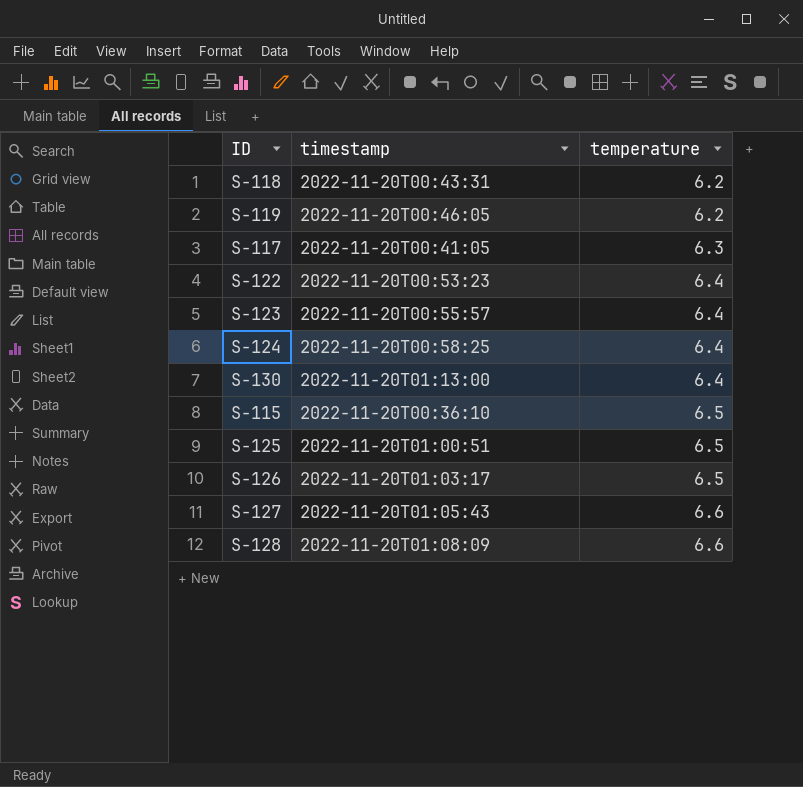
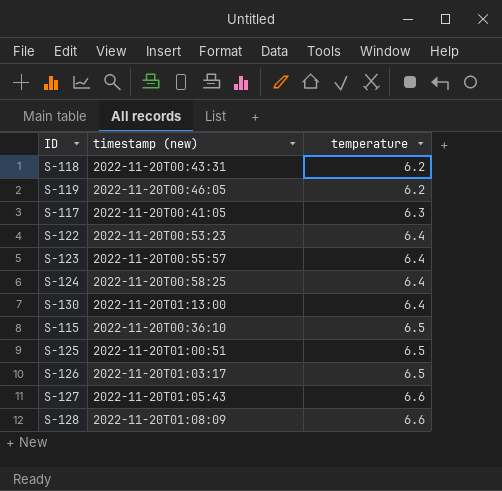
column name: timestamp -> timestamp (new)

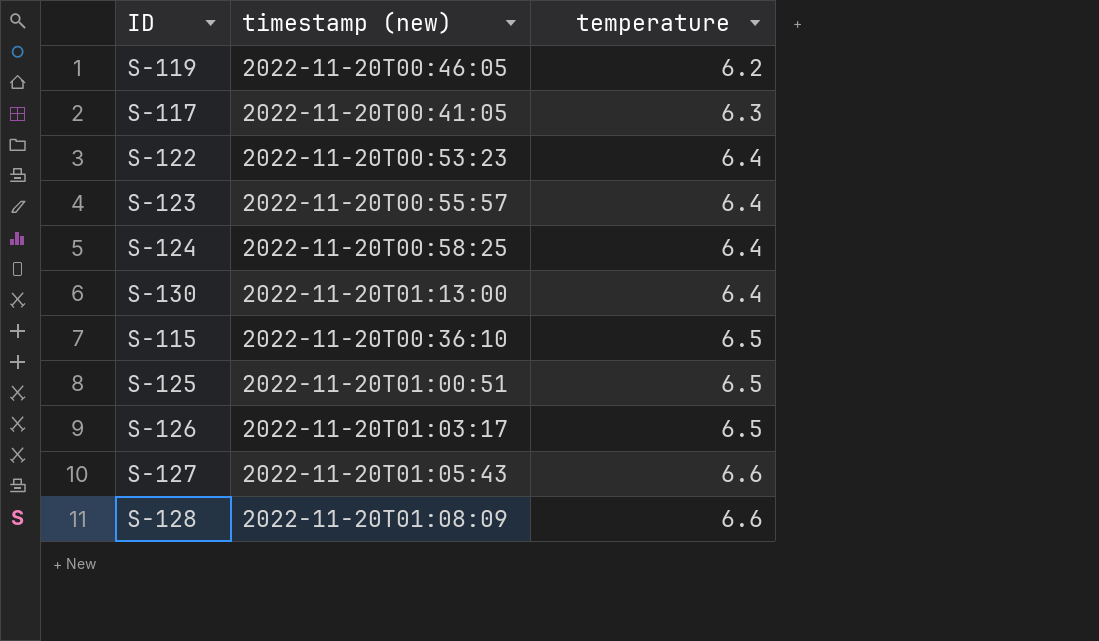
row S-118: 2022-11-20T00:43:31 | 6.2 -> none

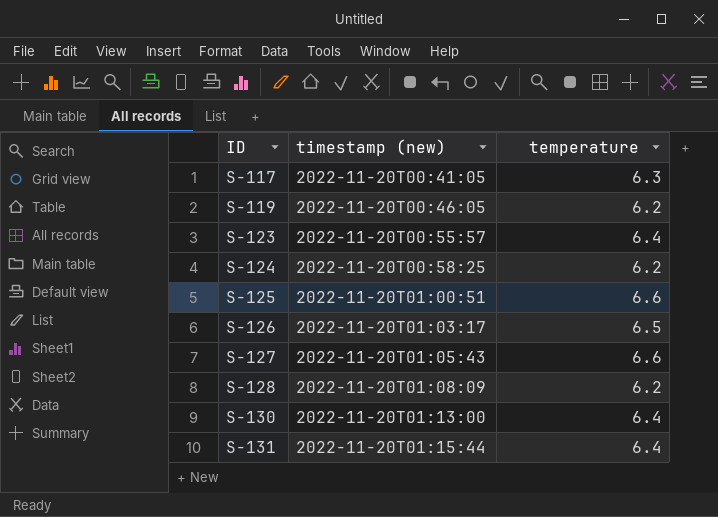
row order: temperature ascending -> ID ascending
row S-122: 2022-11-20T00:53:23 | 6.4 -> none
row S-115: 2022-11-20T00:36:10 | 6.5 -> none
S-124 | temperature: 6.4 -> 6.2
S-125 | temperature: 6.5 -> 6.6
S-128 | temperature: 6.6 -> 6.2
row S-131: none -> 2022-11-20T01:15:44 | 6.4

